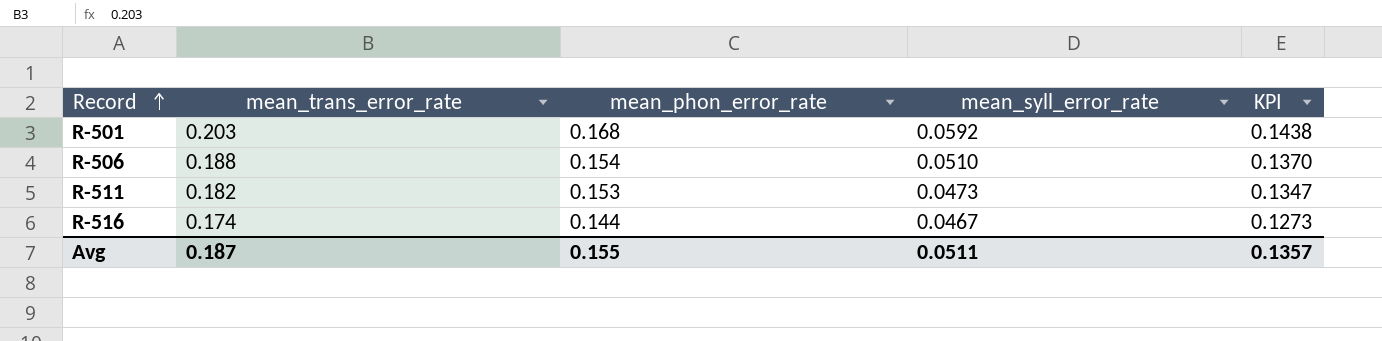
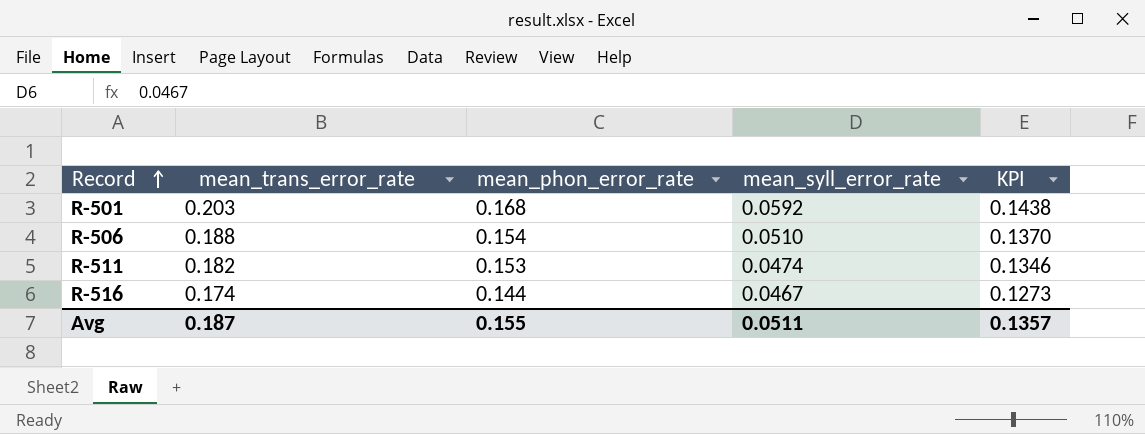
R-511 | mean_syll_error_rate: 0.0473 -> 0.0474
R-511 | KPI: 0.1347 -> 0.1346

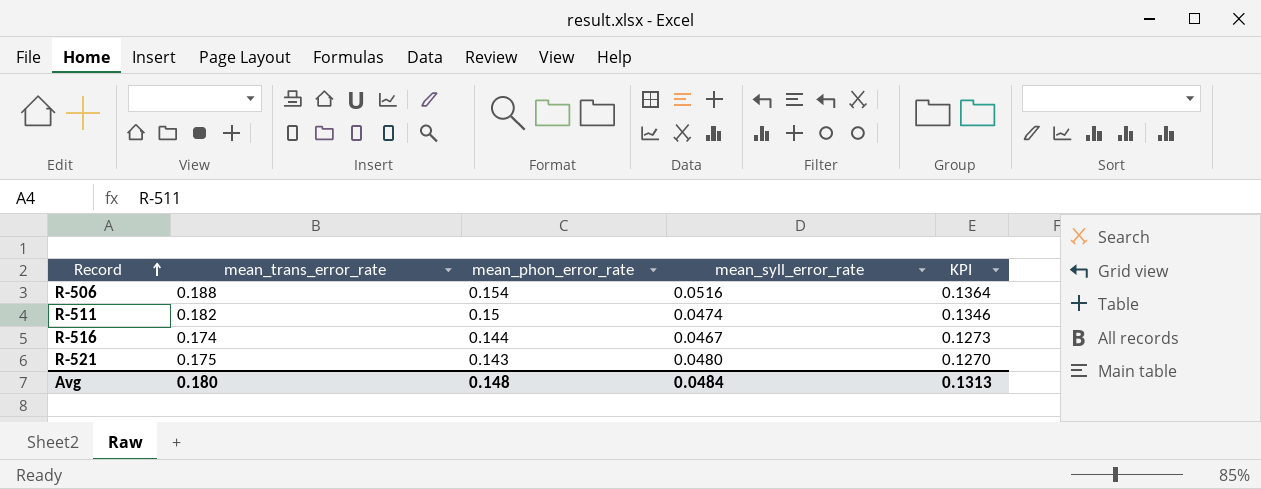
row R-501: 0.203 | 0.168 | 0.0592 | 0.1438 -> none
R-506 | mean_syll_error_rate: 0.0510 -> 0.0516
R-506 | KPI: 0.1370 -> 0.1364
R-511 | mean_phon_error_rate: 0.153 -> 0.15
row R-521: none -> 0.175 | 0.143 | 0.0480 | 0.1270
Avg | mean_trans_error_rate: 0.187 -> 0.180
Avg | mean_phon_error_rate: 0.155 -> 0.148
Avg | mean_syll_error_rate: 0.0511 -> 0.0484
Avg | KPI: 0.1357 -> 0.1313

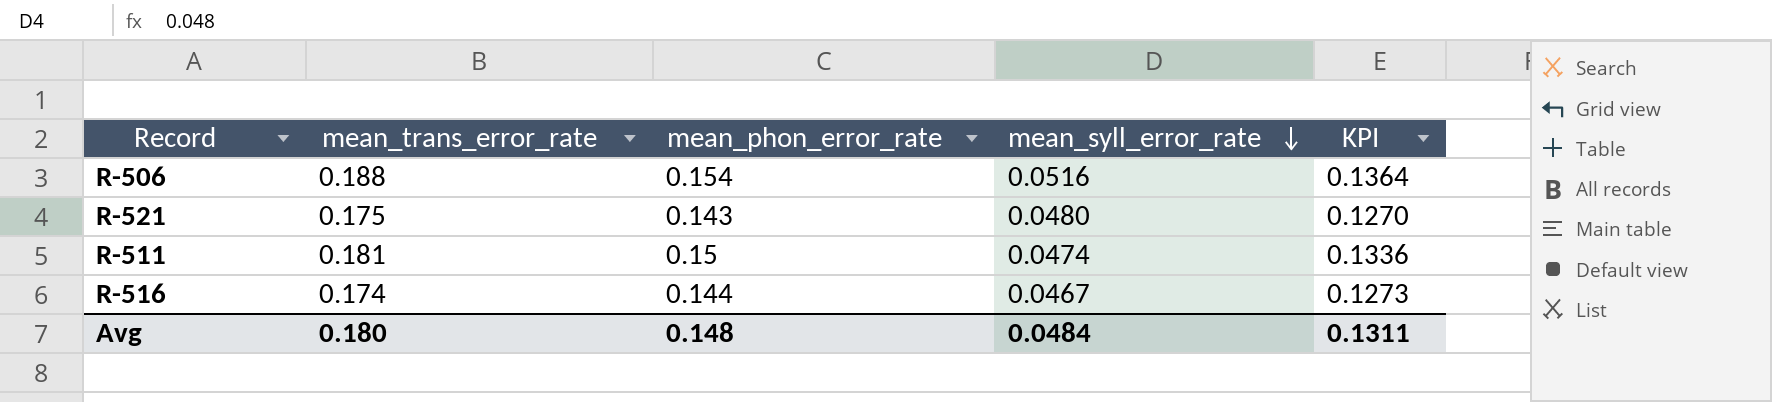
row order: Record ascending -> mean_syll_error_rate descending
R-511 | mean_trans_error_rate: 0.182 -> 0.181
R-511 | KPI: 0.1346 -> 0.1336
Avg | KPI: 0.1313 -> 0.1311

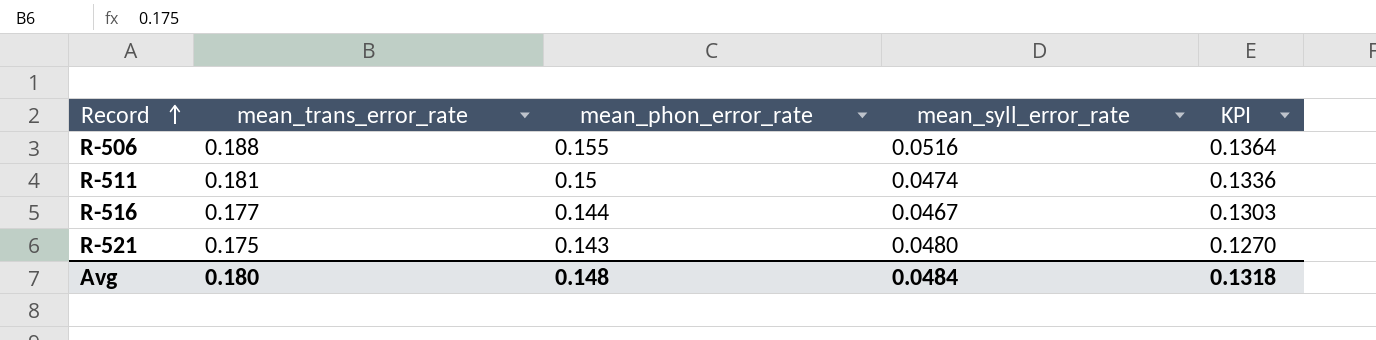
row order: mean_syll_error_rate descending -> Record ascending
R-506 | mean_phon_error_rate: 0.154 -> 0.155
R-516 | mean_trans_error_rate: 0.174 -> 0.177
R-516 | KPI: 0.1273 -> 0.1303
Avg | KPI: 0.1311 -> 0.1318

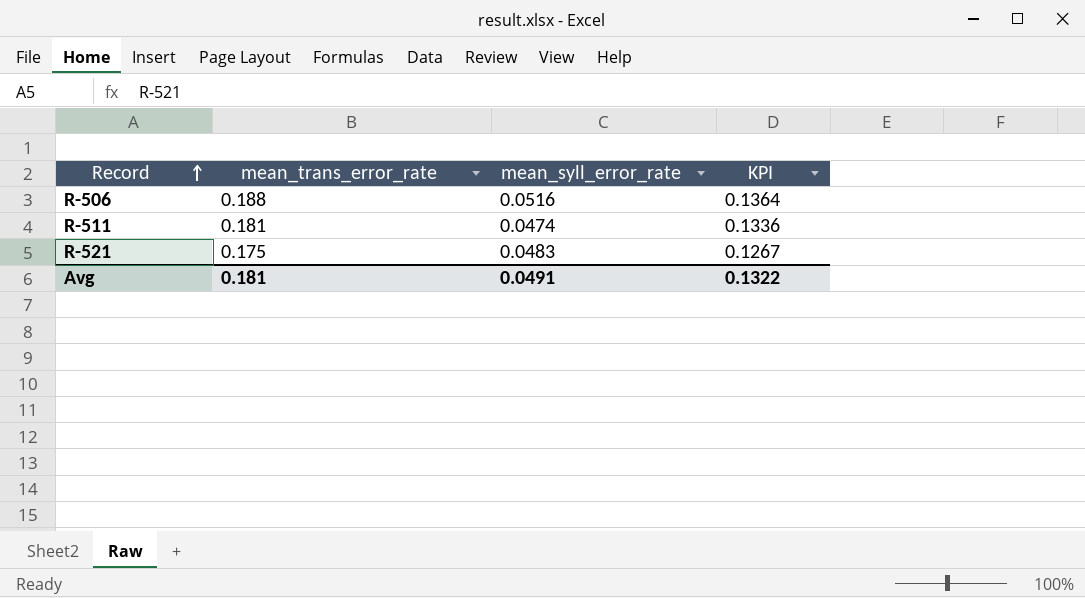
column mean_phon_error_rate | position: 3 -> none
row R-516: 0.177 | 0.144 | 0.0467 | 0.1303 -> none
R-521 | mean_syll_error_rate: 0.0480 -> 0.0483
R-521 | KPI: 0.1270 -> 0.1267
Avg | mean_trans_error_rate: 0.180 -> 0.181
Avg | mean_syll_error_rate: 0.0484 -> 0.0491
Avg | KPI: 0.1318 -> 0.1322

